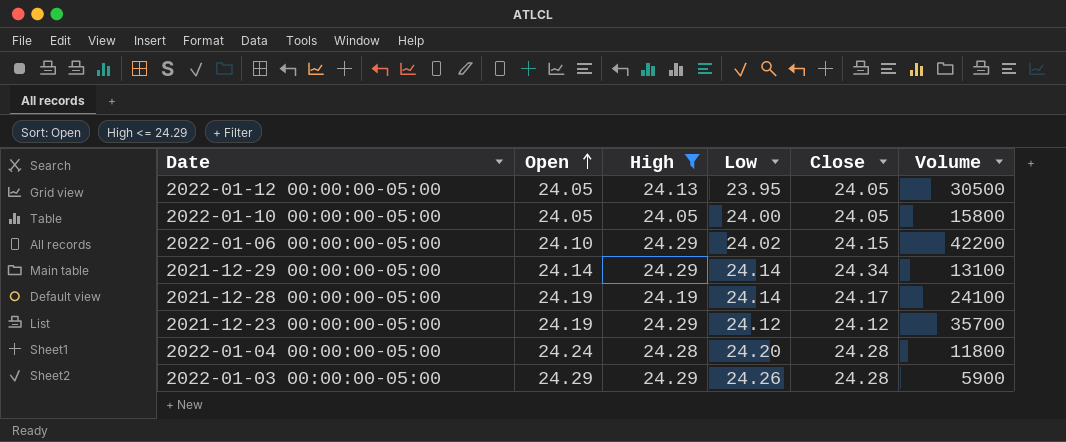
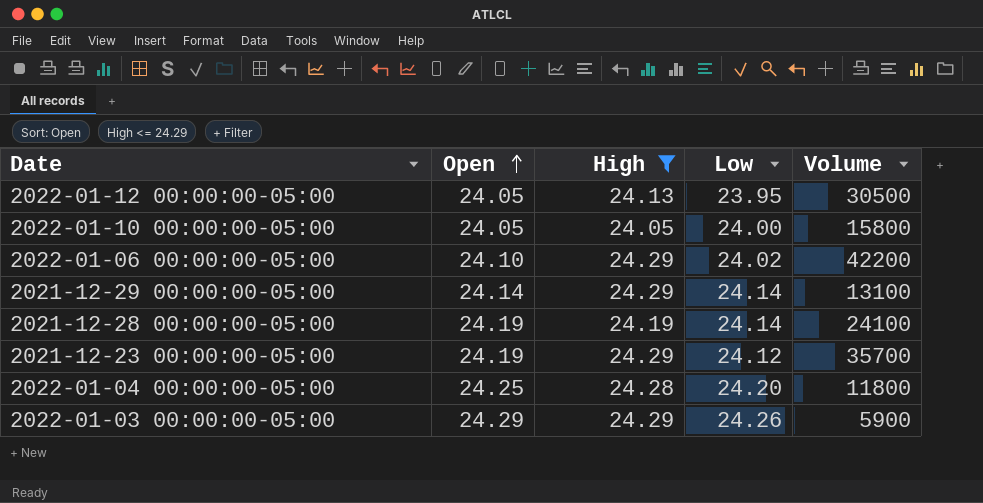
column Close | position: 5 -> none
2022-01-04 00:00:00-05:00 | Open: 24.24 -> 24.25

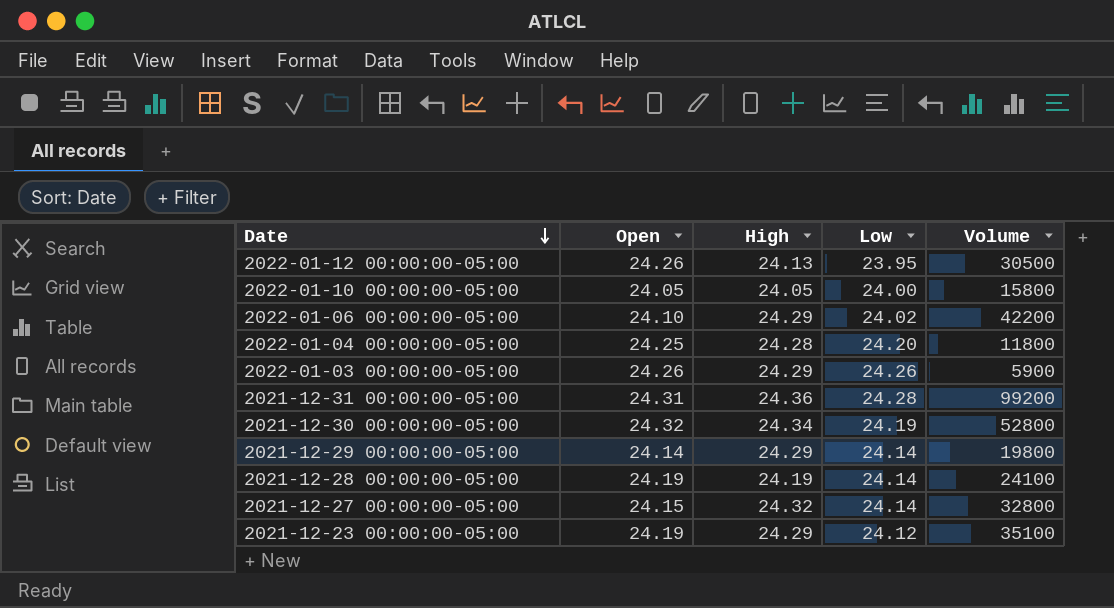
filter: High <= 24.29 -> none
row order: Open ascending -> Date descending
2022-01-12 00:00:00-05:00 | Open: 24.05 -> 24.26
2022-01-03 00:00:00-05:00 | Open: 24.29 -> 24.26
2021-12-29 00:00:00-05:00 | Volume: 13100 -> 19800
2021-12-23 00:00:00-05:00 | Volume: 35700 -> 35100

